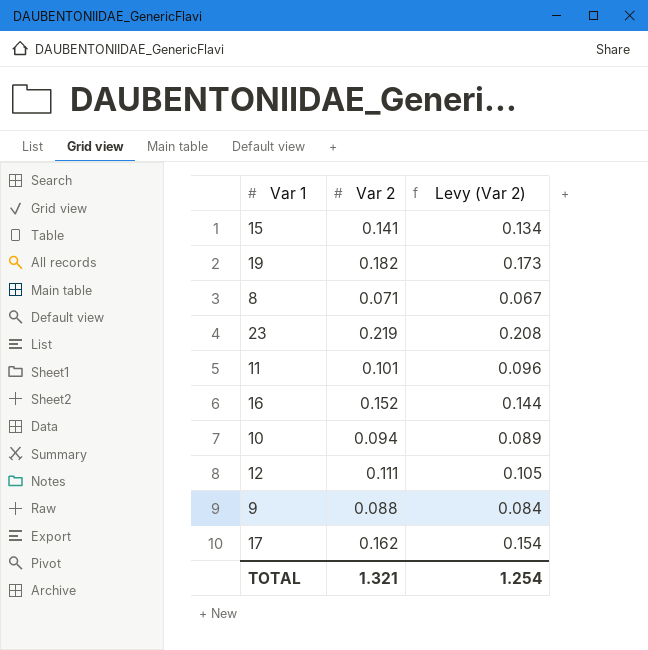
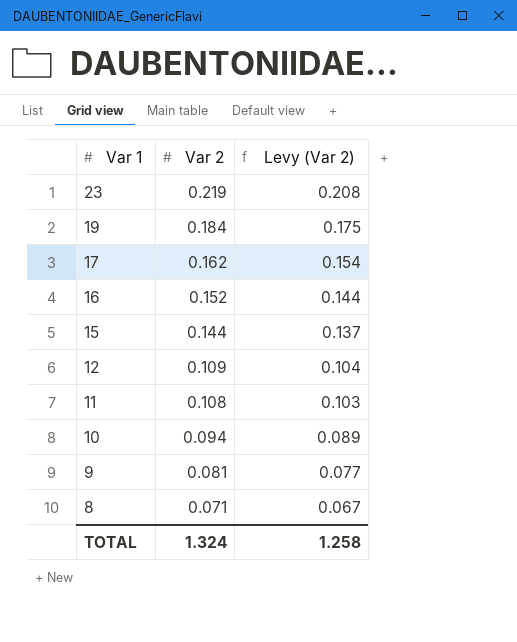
row order: none -> Var 1 descending
19 | Var 2: 0.182 -> 0.184
19 | Levy (Var 2): 0.173 -> 0.175
15 | Var 2: 0.141 -> 0.144
15 | Levy (Var 2): 0.134 -> 0.137
12 | Var 2: 0.111 -> 0.109
12 | Levy (Var 2): 0.105 -> 0.104
11 | Var 2: 0.101 -> 0.108
11 | Levy (Var 2): 0.096 -> 0.103
9 | Var 2: 0.088 -> 0.081
9 | Levy (Var 2): 0.084 -> 0.077
TOTAL | Var 2: 1.321 -> 1.324
TOTAL | Levy (Var 2): 1.254 -> 1.258

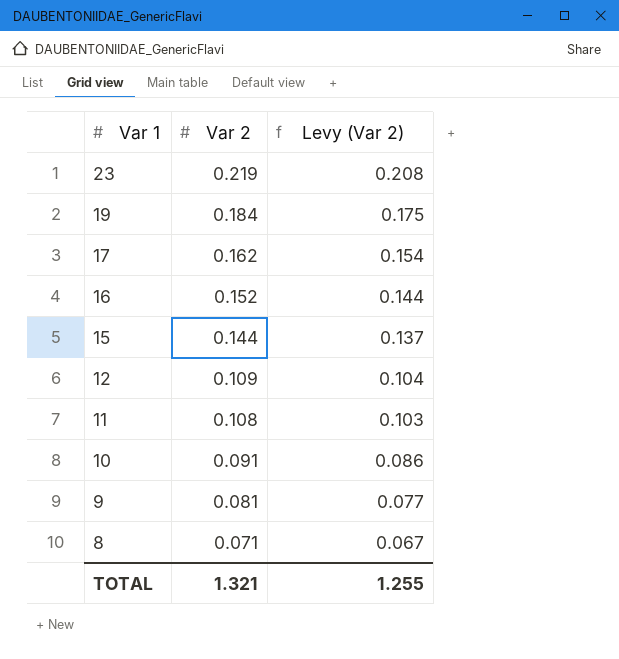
10 | Var 2: 0.094 -> 0.091
10 | Levy (Var 2): 0.089 -> 0.086
TOTAL | Var 2: 1.324 -> 1.321
TOTAL | Levy (Var 2): 1.258 -> 1.255

